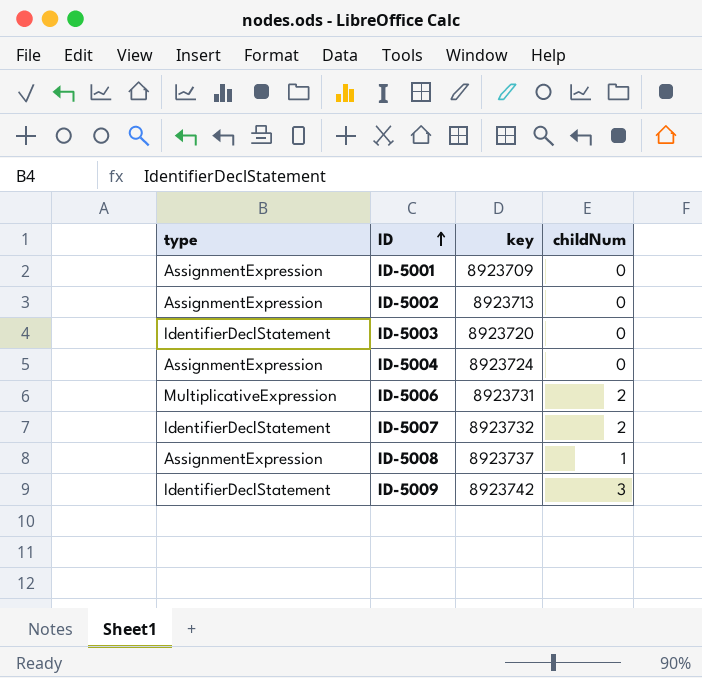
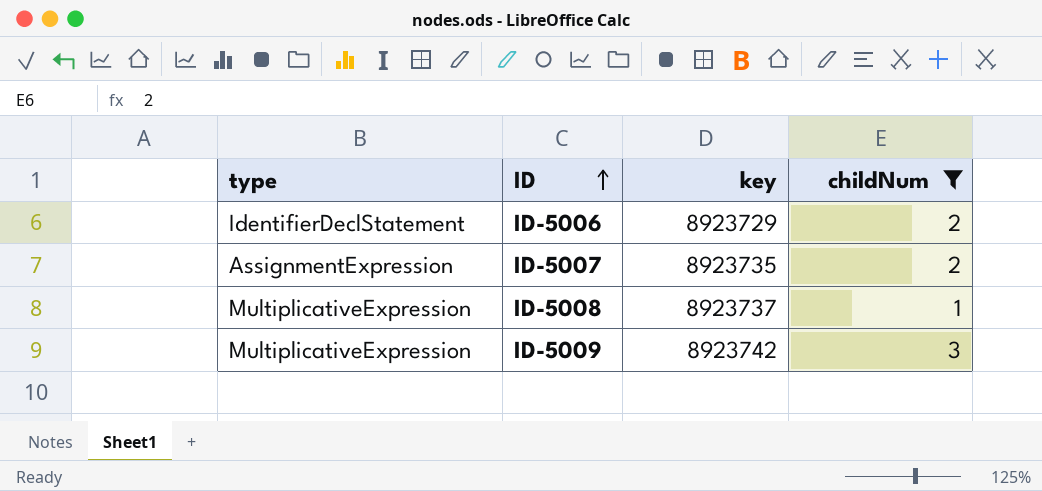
filter: none -> childNum != 0
ID-5006 | type: MultiplicativeExpression -> IdentifierDeclStatement
ID-5006 | key: 8923731 -> 8923729
ID-5007 | type: IdentifierDeclStatement -> AssignmentExpression
ID-5007 | key: 8923732 -> 8923735
ID-5008 | type: AssignmentExpression -> MultiplicativeExpression
ID-5009 | type: IdentifierDeclStatement -> MultiplicativeExpression

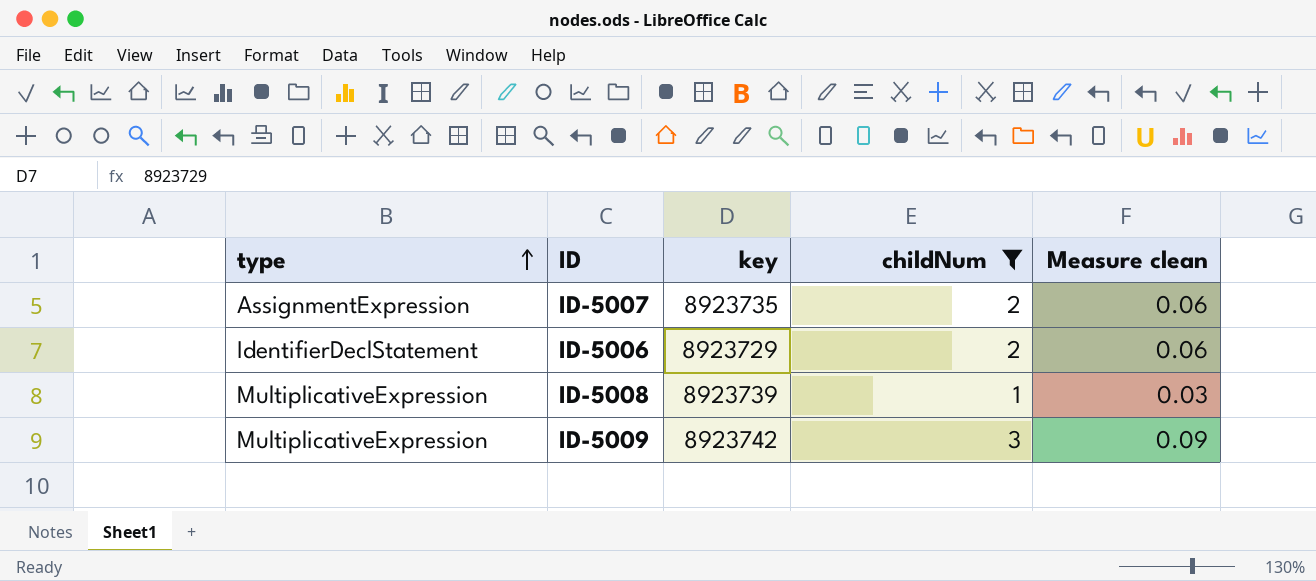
row order: ID ascending -> type ascending
column Measure clean | formula: none -> [childNum] * 0.03
ID-5008 | key: 8923737 -> 8923739

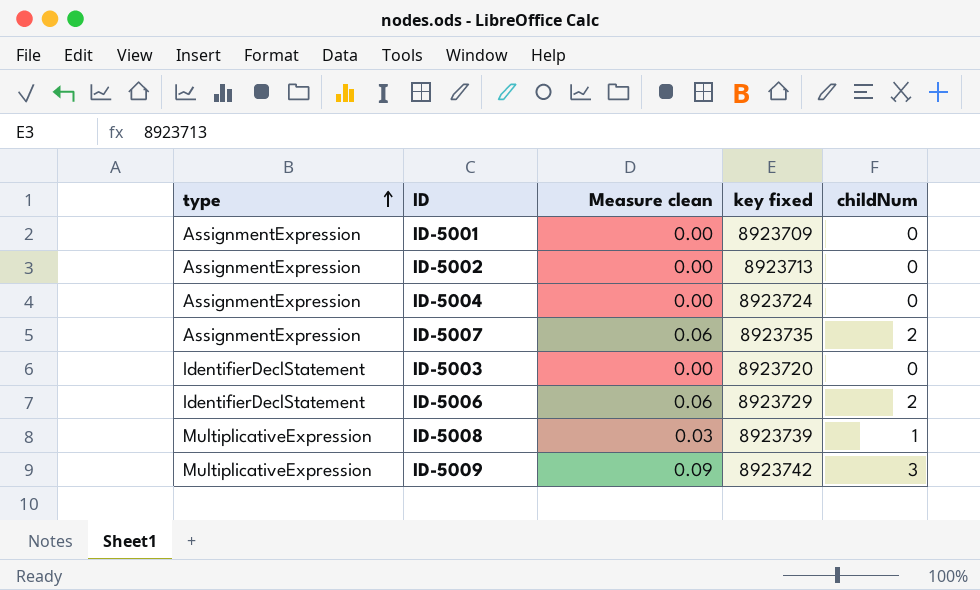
filter: childNum != 0 -> none
column Measure clean | position: 5 -> 3
column name: key -> key fixed

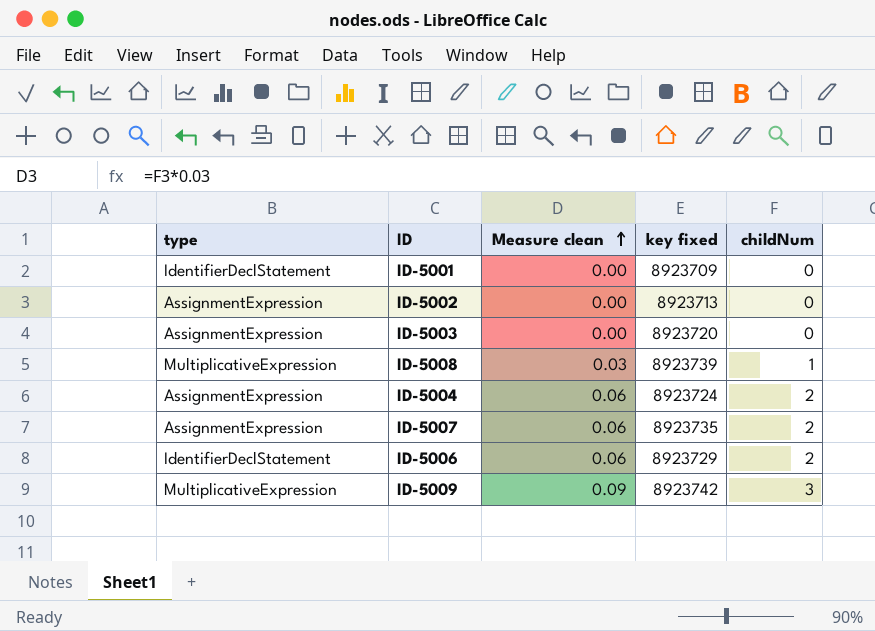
row order: type ascending -> Measure clean ascending
ID-5001 | type: AssignmentExpression -> IdentifierDeclStatement
ID-5003 | type: IdentifierDeclStatement -> AssignmentExpression
ID-5004 | Measure clean: 0.00 -> 0.06
ID-5004 | childNum: 0 -> 2

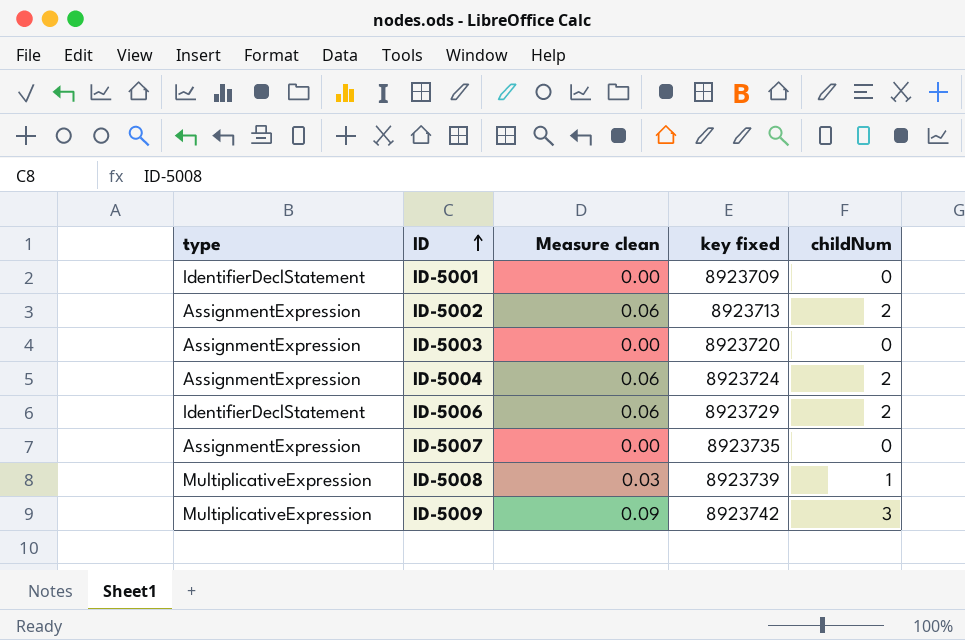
row order: Measure clean ascending -> ID ascending
ID-5002 | Measure clean: 0.00 -> 0.06
ID-5002 | childNum: 0 -> 2
ID-5007 | Measure clean: 0.06 -> 0.00
ID-5007 | childNum: 2 -> 0

